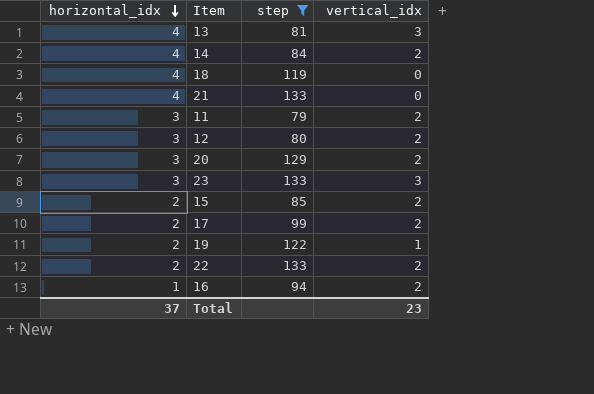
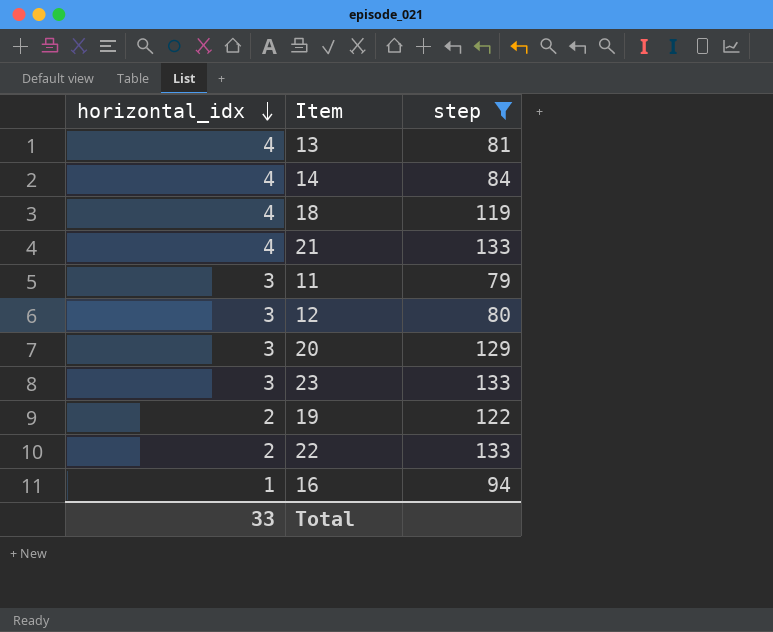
column vertical_idx | position: 4 -> none
row 15: 2 | 85 | 2 -> none
row 17: 2 | 99 | 2 -> none
Total | horizontal_idx: 37 -> 33

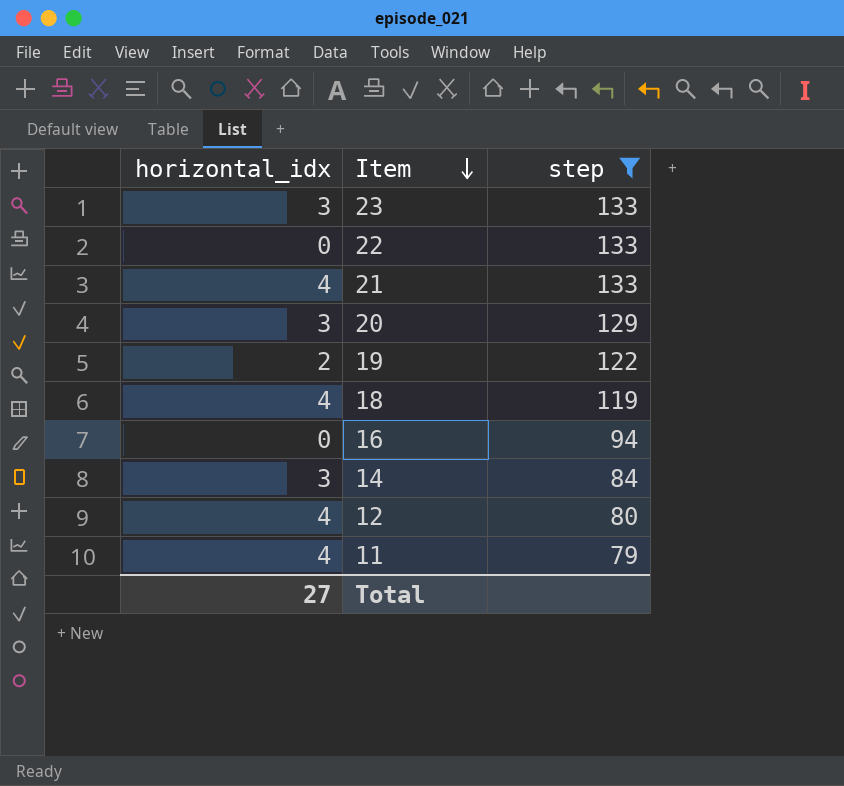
row order: horizontal_idx descending -> Item descending
row 13: 4 | 81 -> none
22 | horizontal_idx: 2 -> 0
16 | horizontal_idx: 1 -> 0
14 | horizontal_idx: 4 -> 3
12 | horizontal_idx: 3 -> 4
11 | horizontal_idx: 3 -> 4
Total | horizontal_idx: 33 -> 27

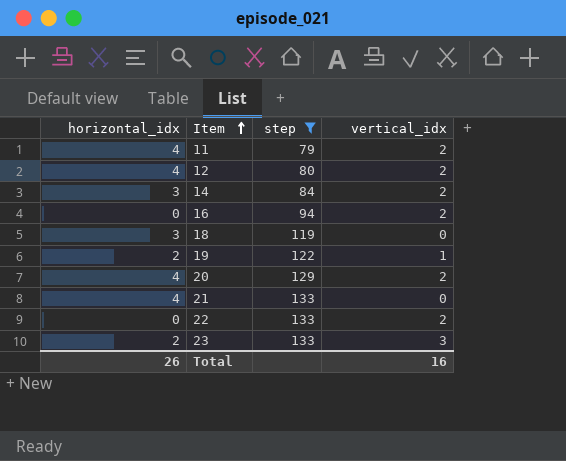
row order: Item descending -> Item ascending
column vertical_idx | position: none -> 4
18 | horizontal_idx: 4 -> 3
20 | horizontal_idx: 3 -> 4
23 | horizontal_idx: 3 -> 2
Total | horizontal_idx: 27 -> 26

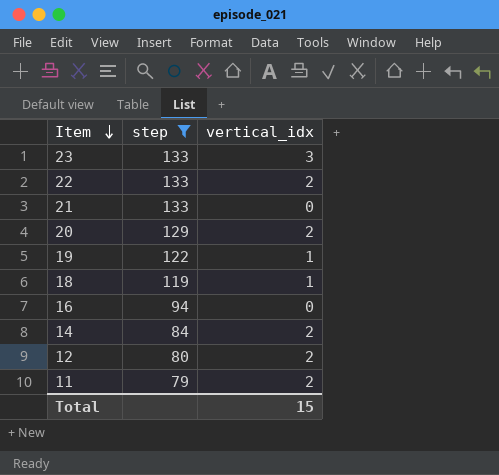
row order: Item ascending -> Item descending
column horizontal_idx | position: 1 -> none
18 | vertical_idx: 0 -> 1
16 | vertical_idx: 2 -> 0
Total | vertical_idx: 16 -> 15

